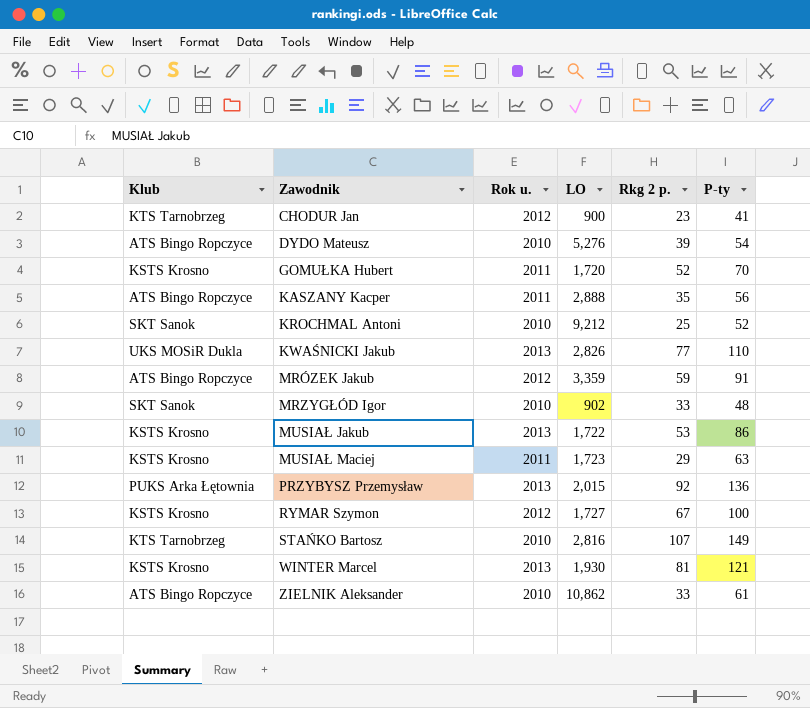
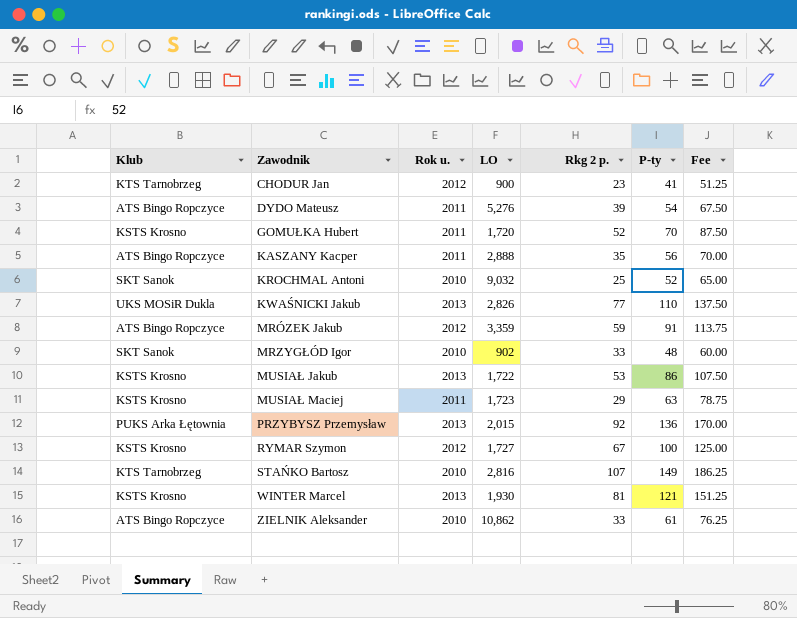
column Fee | formula: none -> [P-ty] * 1.25
DYDO Mateusz | Rok u.: 2010 -> 2011
KROCHMAL Antoni | LO: 9,212 -> 9,032

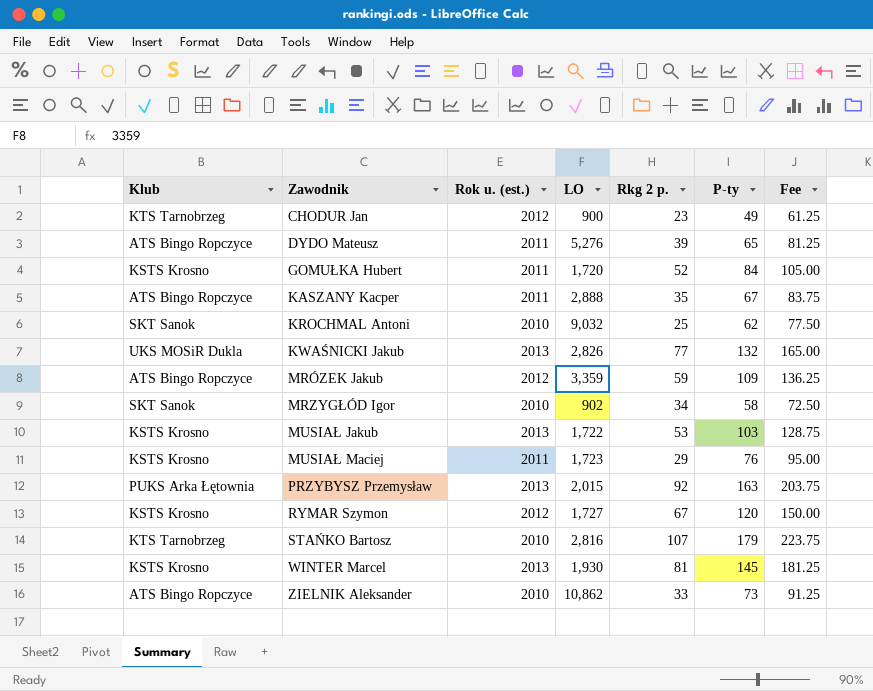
column name: Rok u. -> Rok u. (est.)
CHODUR Jan | P-ty: 41 -> 49
CHODUR Jan | Fee: 51.25 -> 61.25
DYDO Mateusz | P-ty: 54 -> 65
DYDO Mateusz | Fee: 67.50 -> 81.25
GOMUŁKA Hubert | P-ty: 70 -> 84
GOMUŁKA Hubert | Fee: 87.50 -> 105.00
KASZANY Kacper | P-ty: 56 -> 67
KASZANY Kacper | Fee: 70.00 -> 83.75
KROCHMAL Antoni | P-ty: 52 -> 62
KROCHMAL Antoni | Fee: 65.00 -> 77.50
KWAŚNICKI Jakub | P-ty: 110 -> 132
KWAŚNICKI Jakub | Fee: 137.50 -> 165.00
MRÓZEK Jakub | P-ty: 91 -> 109
MRÓZEK Jakub | Fee: 113.75 -> 136.25
MRZYGŁÓD Igor | Rkg 2 p.: 33 -> 34
MRZYGŁÓD Igor | P-ty: 48 -> 58
MRZYGŁÓD Igor | Fee: 60.00 -> 72.50
MUSIAŁ Jakub | P-ty: 86 -> 103
MUSIAŁ Jakub | Fee: 107.50 -> 128.75
MUSIAŁ Maciej | P-ty: 63 -> 76
MUSIAŁ Maciej | Fee: 78.75 -> 95.00
PRZYBYSZ Przemysław | P-ty: 136 -> 163
PRZYBYSZ Przemysław | Fee: 170.00 -> 203.75
RYMAR Szymon | P-ty: 100 -> 120
RYMAR Szymon | Fee: 125.00 -> 150.00
STAŃKO Bartosz | P-ty: 149 -> 179
STAŃKO Bartosz | Fee: 186.25 -> 223.75
WINTER Marcel | P-ty: 121 -> 145
WINTER Marcel | Fee: 151.25 -> 181.25
ZIELNIK Aleksander | P-ty: 61 -> 73
ZIELNIK Aleksander | Fee: 76.25 -> 91.25

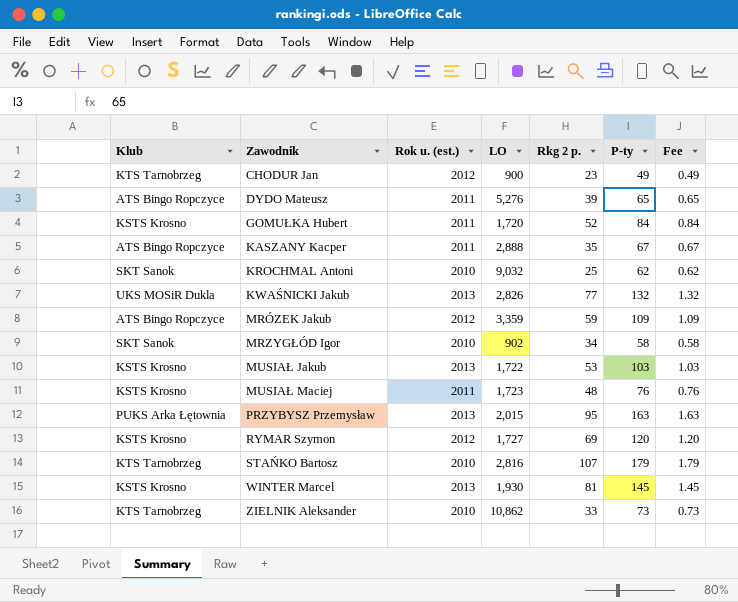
column Fee | formula: [P-ty] * 1.25 -> [P-ty] * 0.01
MUSIAŁ Maciej | Rkg 2 p.: 29 -> 48
PRZYBYSZ Przemysław | Rkg 2 p.: 92 -> 95
RYMAR Szymon | Rkg 2 p.: 67 -> 69
ZIELNIK Aleksander | Klub: ATS Bingo Ropczyce -> KTS Tarnobrzeg

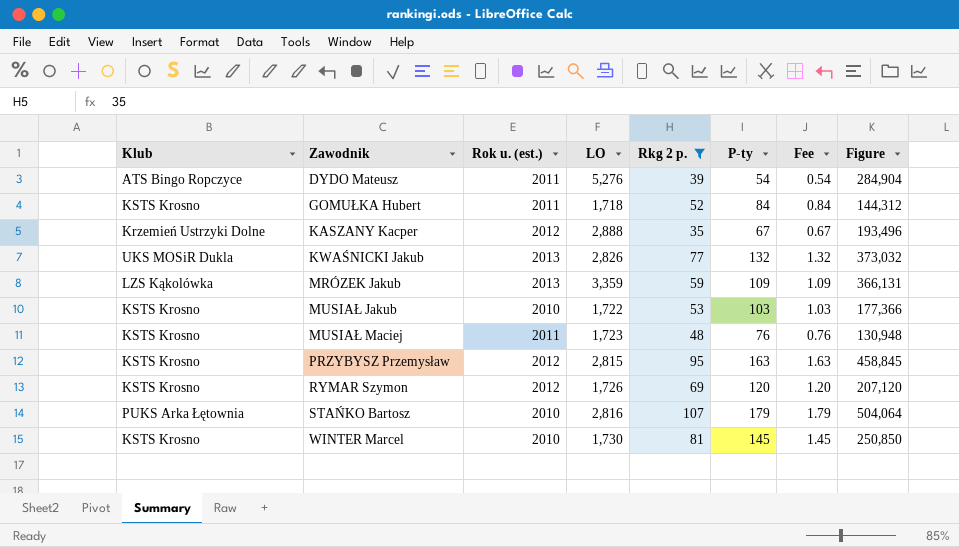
filter: none -> Rkg 2 p. >= 35
column Figure | formula: none -> [LO] * [P-ty]
DYDO Mateusz | P-ty: 65 -> 54
DYDO Mateusz | Fee: 0.65 -> 0.54
GOMUŁKA Hubert | LO: 1,720 -> 1,718
KASZANY Kacper | Klub: ATS Bingo Ropczyce -> Krzemień Ustrzyki Dolne
KASZANY Kacper | Rok u. (est.): 2011 -> 2012
MRÓZEK Jakub | Klub: ATS Bingo Ropczyce -> LZS Kąkolówka
MRÓZEK Jakub | Rok u. (est.): 2012 -> 2013
MUSIAŁ Jakub | Rok u. (est.): 2013 -> 2010
PRZYBYSZ Przemysław | Klub: PUKS Arka Łętownia -> KSTS Krosno
PRZYBYSZ Przemysław | Rok u. (est.): 2013 -> 2012
PRZYBYSZ Przemysław | LO: 2,015 -> 2,815
RYMAR Szymon | LO: 1,727 -> 1,726
STAŃKO Bartosz | Klub: KTS Tarnobrzeg -> PUKS Arka Łętownia
WINTER Marcel | Rok u. (est.): 2013 -> 2010
WINTER Marcel | LO: 1,930 -> 1,730

